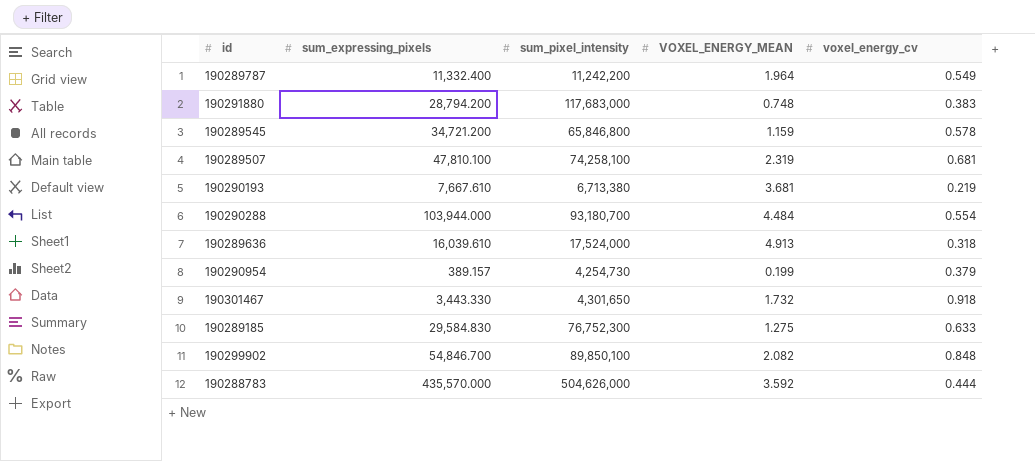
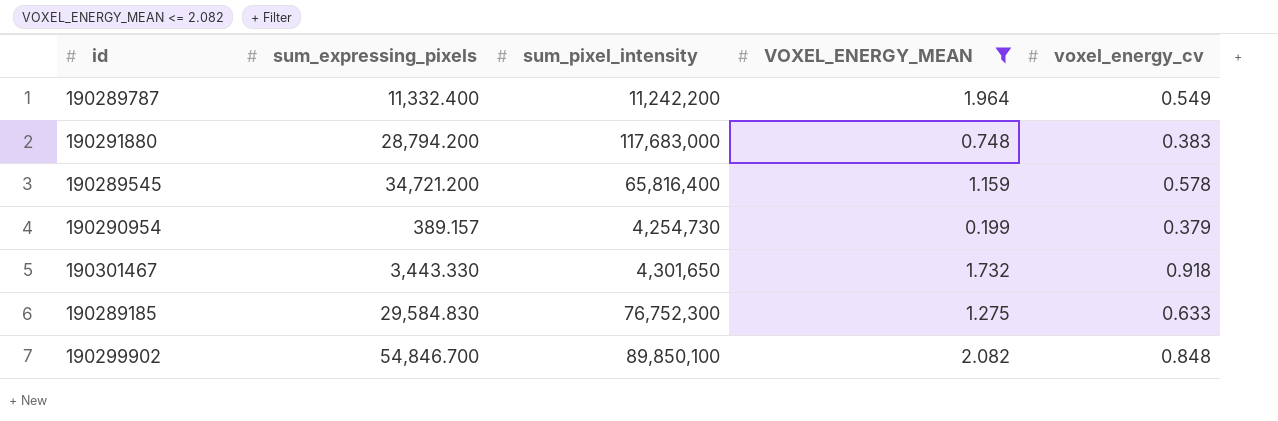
filter: none -> VOXEL_ENERGY_MEAN <= 2.082
190289545 | sum_pixel_intensity: 65,846,800 -> 65,816,400

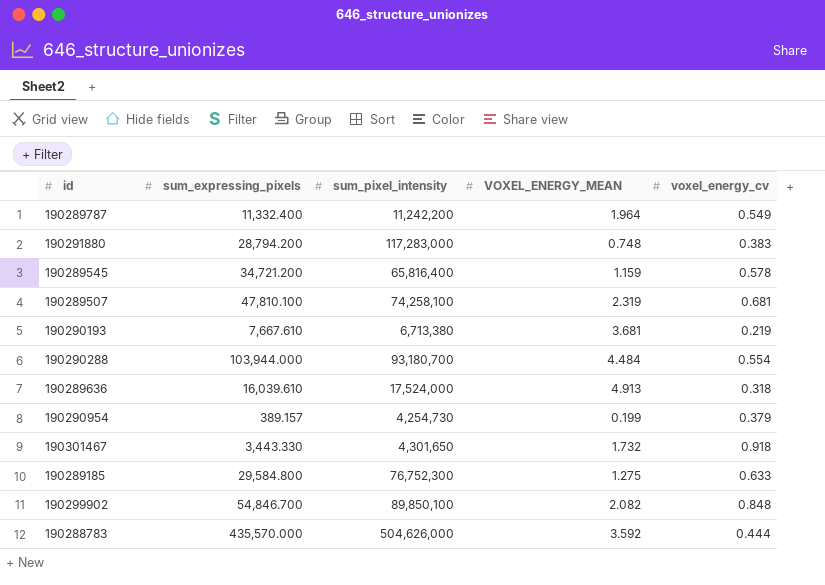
filter: VOXEL_ENERGY_MEAN <= 2.082 -> none
190291880 | sum_pixel_intensity: 117,683,000 -> 117,283,000
190289185 | sum_expressing_pixels: 29,584.830 -> 29,584.800

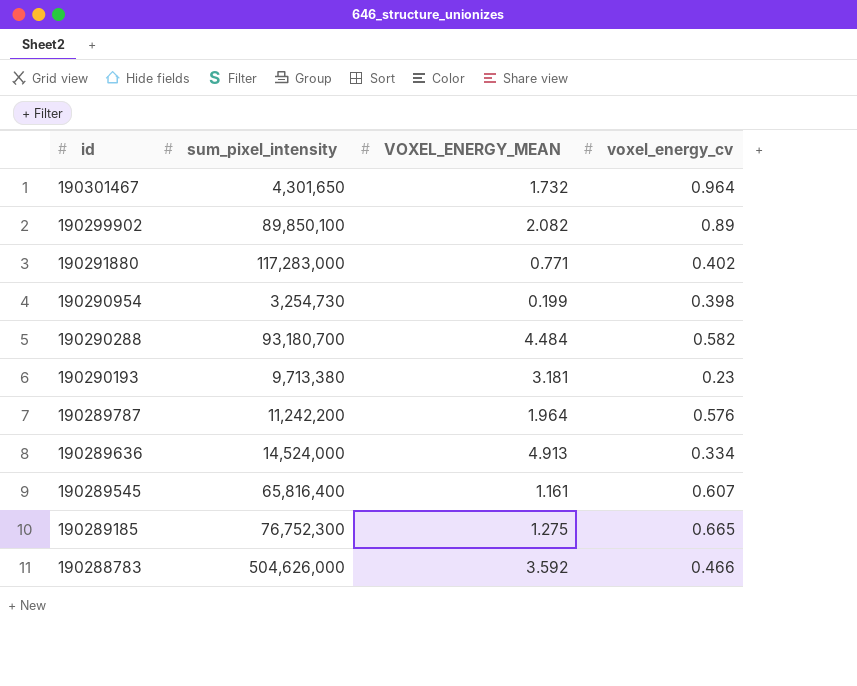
row order: none -> id descending
column sum_expressing_pixels | position: 2 -> none
row 190289507: 47,810.100 | 74,258,100 | 2.319 | 0.681 -> none
190301467 | voxel_energy_cv: 0.918 -> 0.964
190299902 | voxel_energy_cv: 0.848 -> 0.89
190291880 | VOXEL_ENERGY_MEAN: 0.748 -> 0.771
190291880 | voxel_energy_cv: 0.383 -> 0.402
190290954 | sum_pixel_intensity: 4,254,730 -> 3,254,730
190290954 | voxel_energy_cv: 0.379 -> 0.398
190290288 | voxel_energy_cv: 0.554 -> 0.582
190290193 | sum_pixel_intensity: 6,713,380 -> 9,713,380
190290193 | VOXEL_ENERGY_MEAN: 3.681 -> 3.181
190290193 | voxel_energy_cv: 0.219 -> 0.23
190289787 | voxel_energy_cv: 0.549 -> 0.576
190289636 | sum_pixel_intensity: 17,524,000 -> 14,524,000
190289636 | voxel_energy_cv: 0.318 -> 0.334
190289545 | VOXEL_ENERGY_MEAN: 1.159 -> 1.161
190289545 | voxel_energy_cv: 0.578 -> 0.607
190289185 | voxel_energy_cv: 0.633 -> 0.665
190288783 | voxel_energy_cv: 0.444 -> 0.466

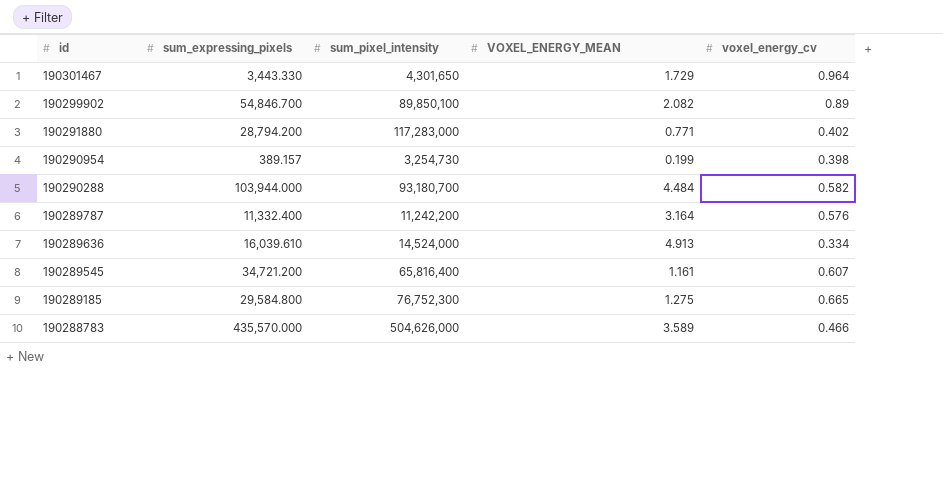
column sum_expressing_pixels | position: none -> 2
row 190290193: 9,713,380 | 3.181 | 0.23 -> none
190301467 | VOXEL_ENERGY_MEAN: 1.732 -> 1.729
190289787 | VOXEL_ENERGY_MEAN: 1.964 -> 3.164
190288783 | VOXEL_ENERGY_MEAN: 3.592 -> 3.589

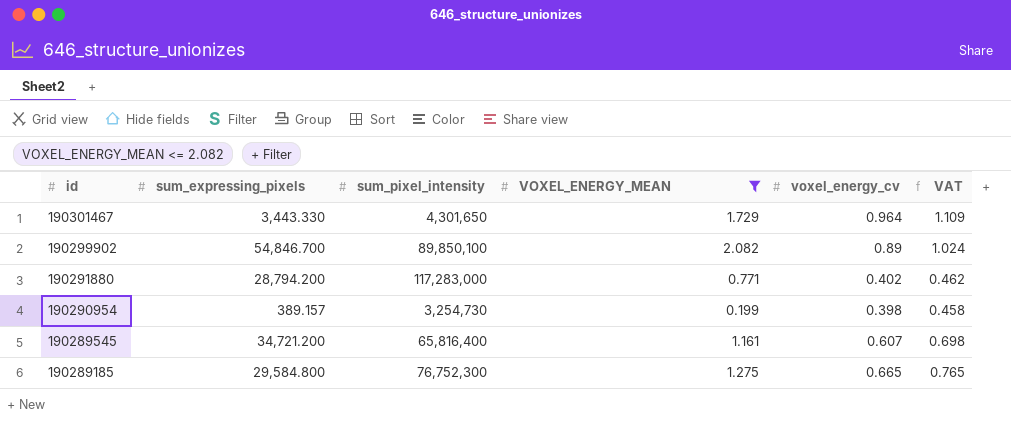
filter: none -> VOXEL_ENERGY_MEAN <= 2.082
column VAT | formula: none -> [voxel_energy_cv] * 1.15

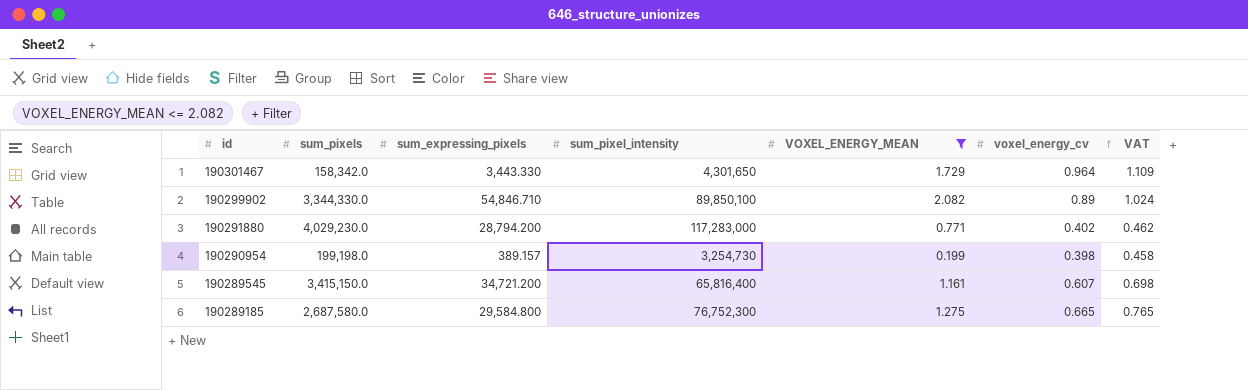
column sum_pixels | position: none -> 2
190299902 | sum_expressing_pixels: 54,846.700 -> 54,846.710

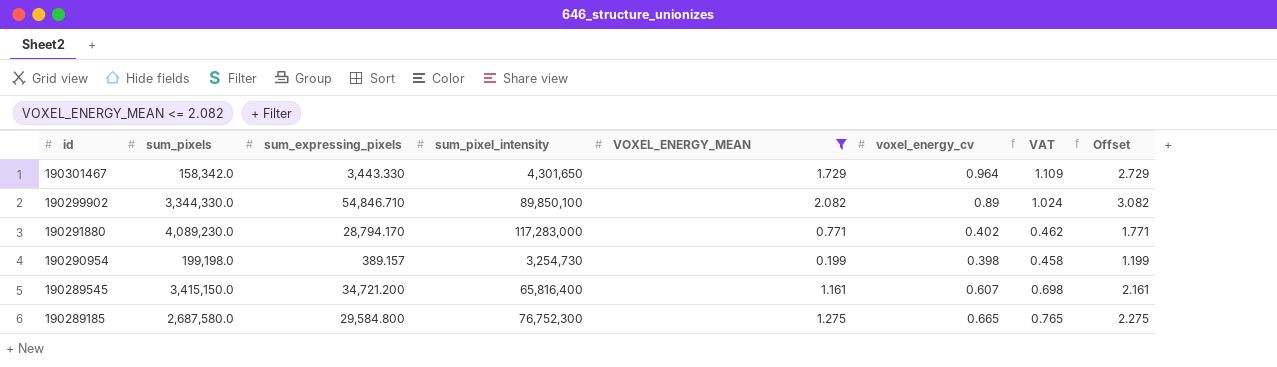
column Offset | formula: none -> [VOXEL_ENERGY_MEAN] + 1
190291880 | sum_pixels: 4,029,230.0 -> 4,089,230.0
190291880 | sum_expressing_pixels: 28,794.200 -> 28,794.170

